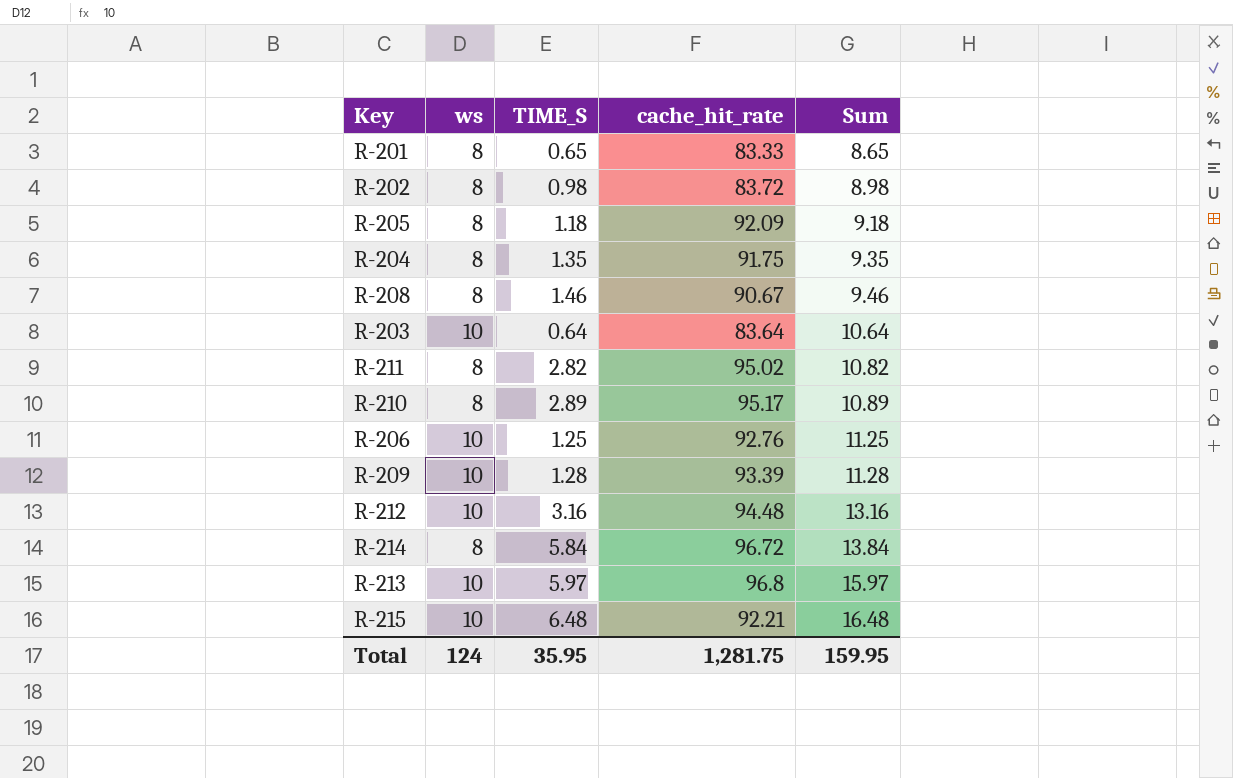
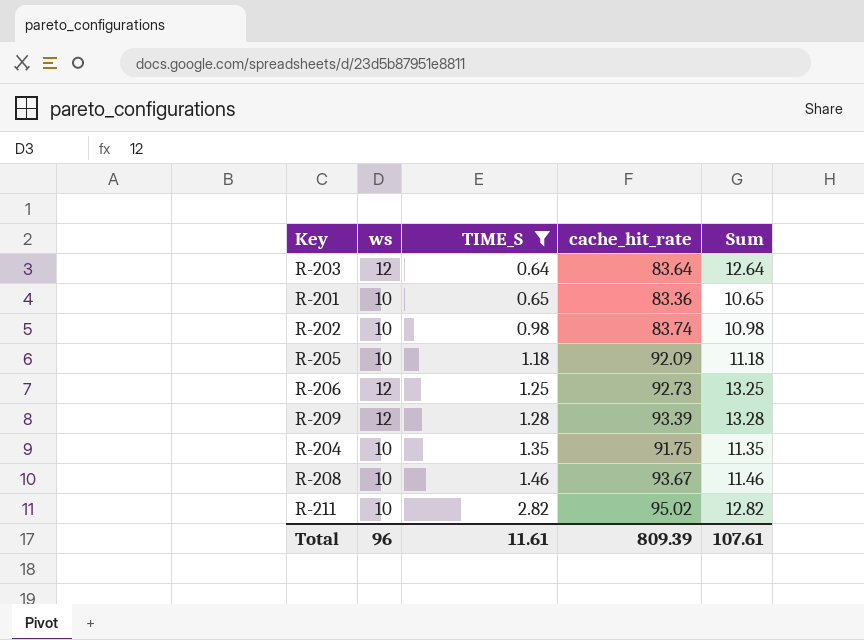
filter: none -> TIME_S <= 2.82
row order: Sum ascending -> TIME_S ascending
R-203 | ws: 10 -> 12
R-203 | Sum: 10.64 -> 12.64
R-201 | ws: 8 -> 10
R-201 | cache_hit_rate: 83.33 -> 83.36
R-201 | Sum: 8.65 -> 10.65
R-202 | ws: 8 -> 10
R-202 | cache_hit_rate: 83.72 -> 83.74
R-202 | Sum: 8.98 -> 10.98
R-205 | ws: 8 -> 10
R-205 | Sum: 9.18 -> 11.18
R-206 | ws: 10 -> 12
R-206 | cache_hit_rate: 92.76 -> 92.73
R-206 | Sum: 11.25 -> 13.25
R-209 | ws: 10 -> 12
R-209 | Sum: 11.28 -> 13.28
R-204 | ws: 8 -> 10
R-204 | Sum: 9.35 -> 11.35
R-208 | ws: 8 -> 10
R-208 | cache_hit_rate: 90.67 -> 93.67
R-208 | Sum: 9.46 -> 11.46
R-211 | ws: 8 -> 10
R-211 | Sum: 10.82 -> 12.82
Total | ws: 124 -> 96
Total | TIME_S: 35.95 -> 11.61
Total | cache_hit_rate: 1,281.75 -> 809.39
Total | Sum: 159.95 -> 107.61

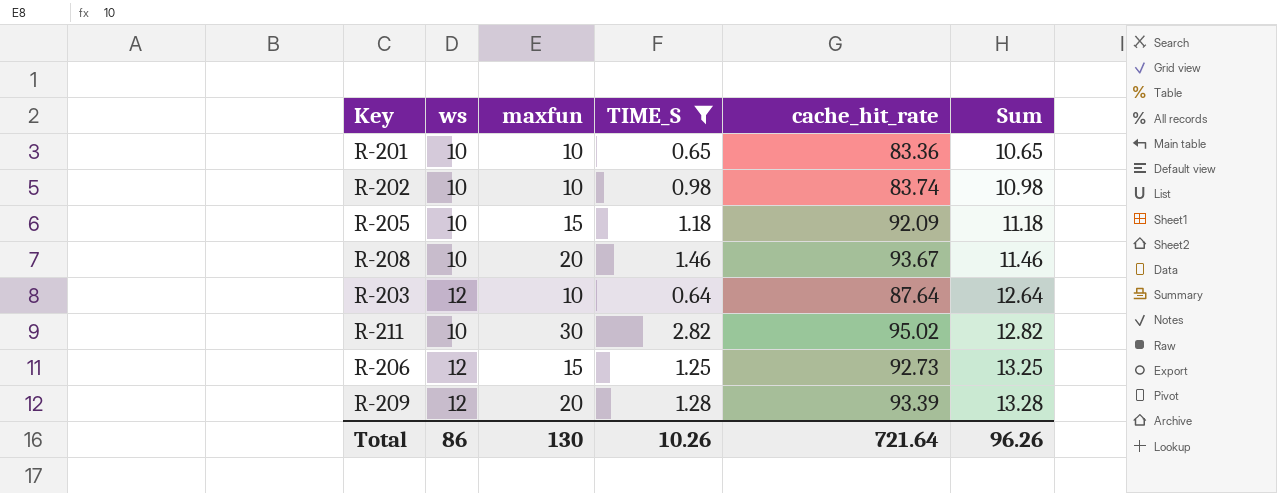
row order: TIME_S ascending -> Sum ascending
column maxfun | position: none -> 3
row R-204: 10 | 1.35 | 91.75 | 11.35 -> none
R-203 | cache_hit_rate: 83.64 -> 87.64
Total | ws: 96 -> 86
Total | TIME_S: 11.61 -> 10.26
Total | cache_hit_rate: 809.39 -> 721.64
Total | Sum: 107.61 -> 96.26

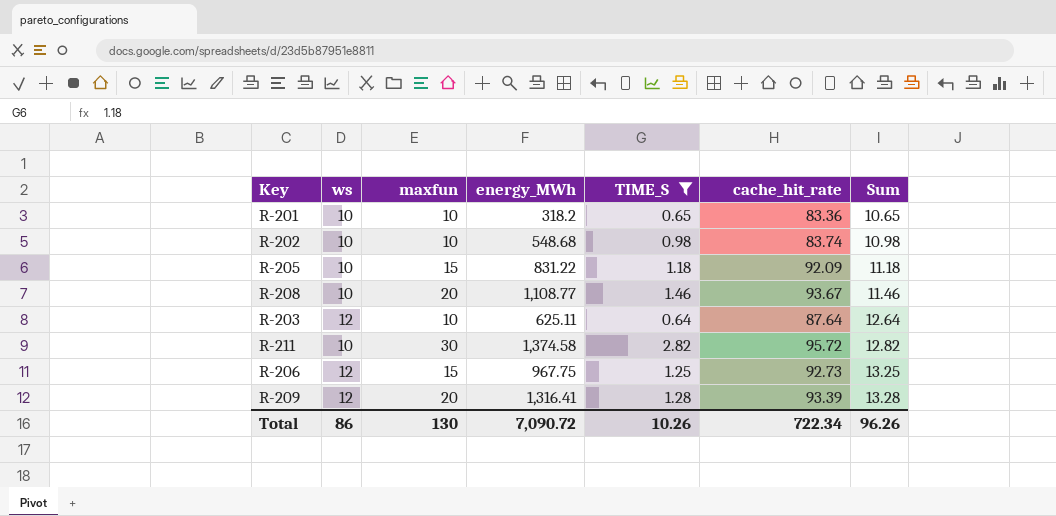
column energy_MWh | position: none -> 4
R-211 | cache_hit_rate: 95.02 -> 95.72
Total | cache_hit_rate: 721.64 -> 722.34

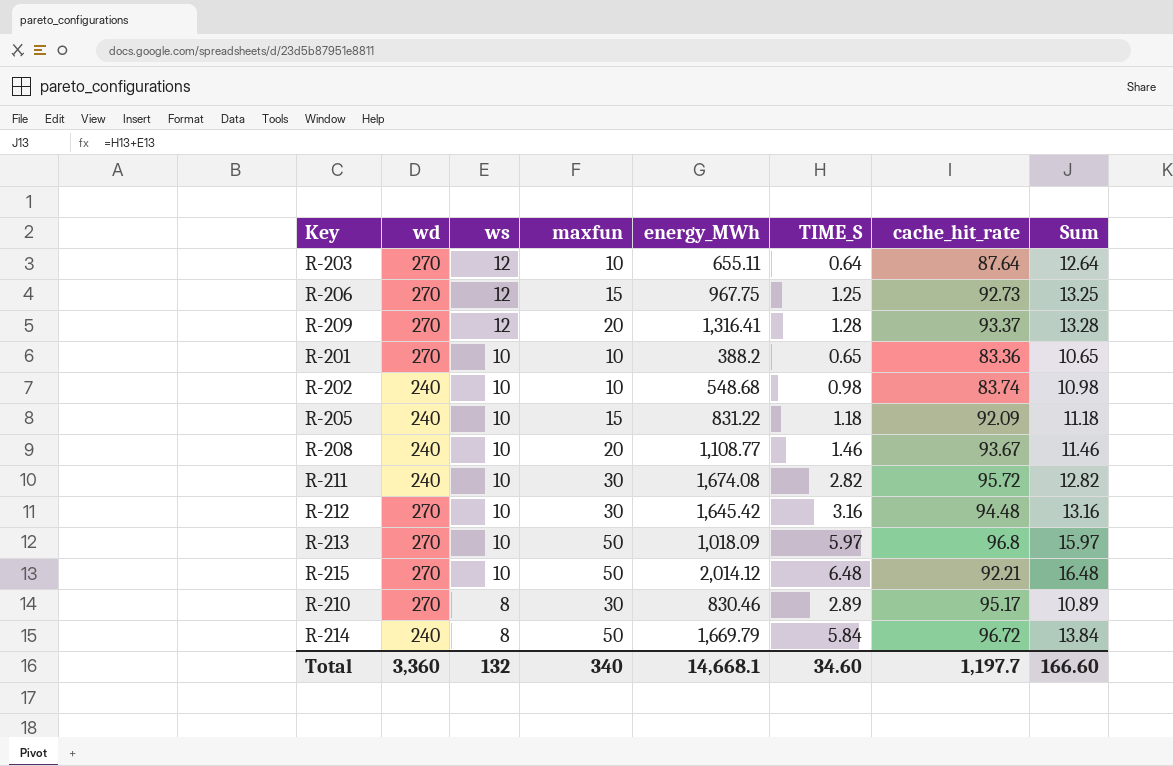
filter: TIME_S <= 2.82 -> none
row order: Sum ascending -> ws descending
column wd | position: none -> 2
R-203 | energy_MWh: 625.11 -> 655.11
R-209 | cache_hit_rate: 93.39 -> 93.37
R-201 | energy_MWh: 318.2 -> 388.2
R-211 | energy_MWh: 1,374.58 -> 1,674.08
Total | ws: 86 -> 132
Total | maxfun: 130 -> 340
Total | energy_MWh: 7,090.72 -> 14,668.1
Total | TIME_S: 10.26 -> 34.60
Total | cache_hit_rate: 722.34 -> 1,197.7
Total | Sum: 96.26 -> 166.60

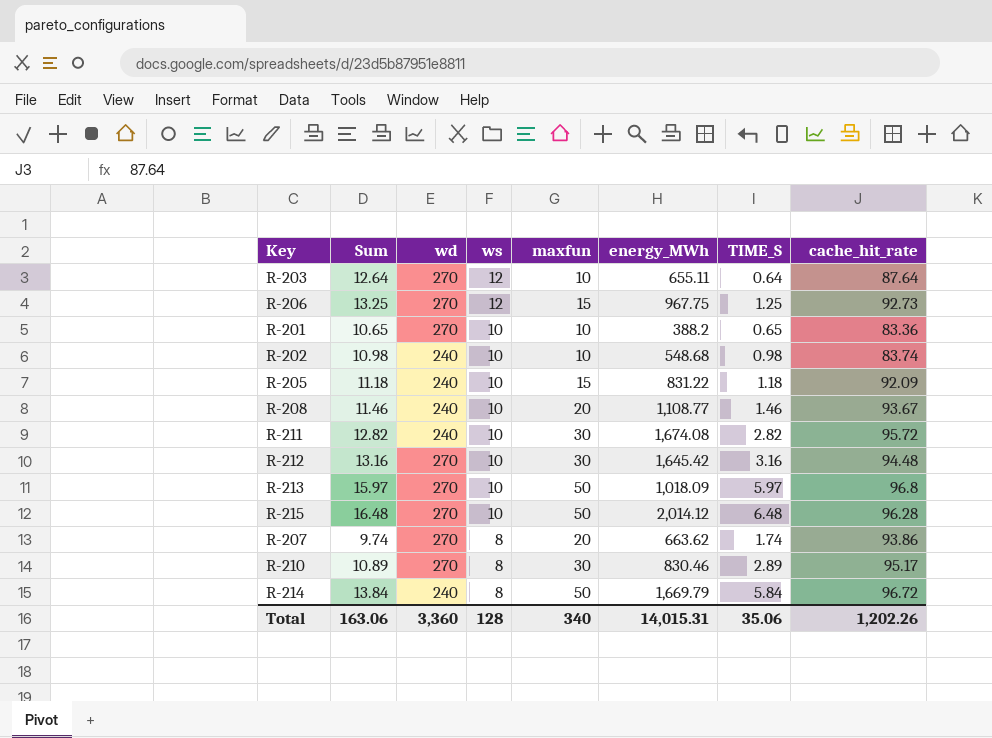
column Sum | position: 8 -> 2
row R-209: 270 | 12 | 20 | 1,316.41 | 1.28 | 93.37 | 13.28 -> none
R-215 | cache_hit_rate: 92.21 -> 96.28
row R-207: none -> 9.74 | 270 | 8 | 20 | 663.62 | 1.74 | 93.86
Total | Sum: 166.60 -> 163.06
Total | ws: 132 -> 128
Total | energy_MWh: 14,668.1 -> 14,015.31
Total | TIME_S: 34.60 -> 35.06
Total | cache_hit_rate: 1,197.7 -> 1,202.26

